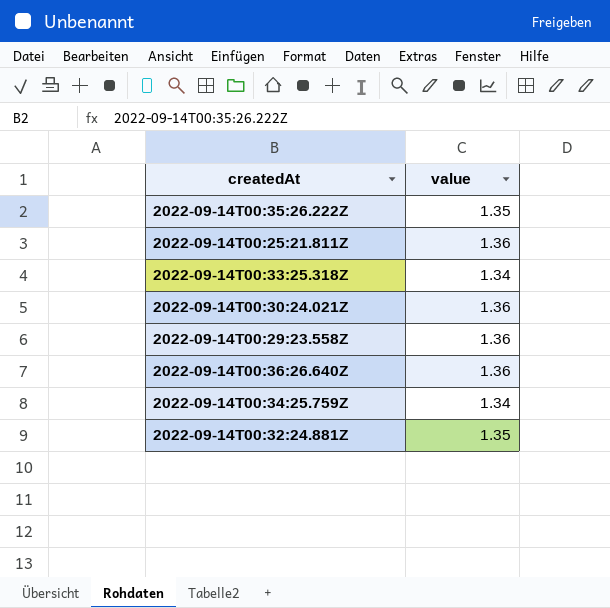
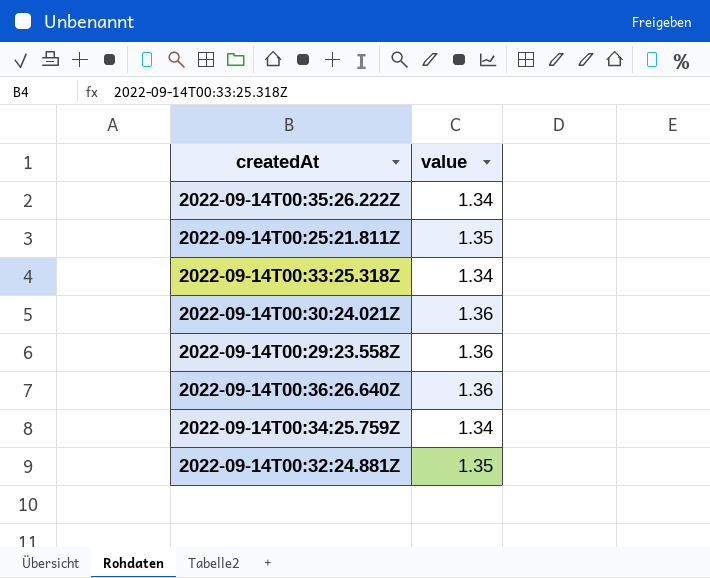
2022-09-14T00:35:26.222Z | value: 1.35 -> 1.34
2022-09-14T00:25:21.811Z | value: 1.36 -> 1.35

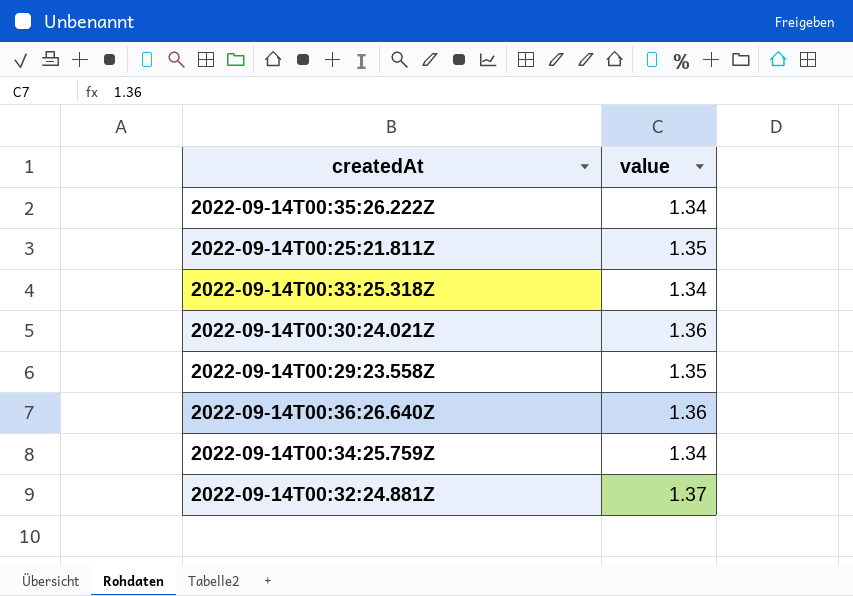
2022-09-14T00:29:23.558Z | value: 1.36 -> 1.35
2022-09-14T00:32:24.881Z | value: 1.35 -> 1.37

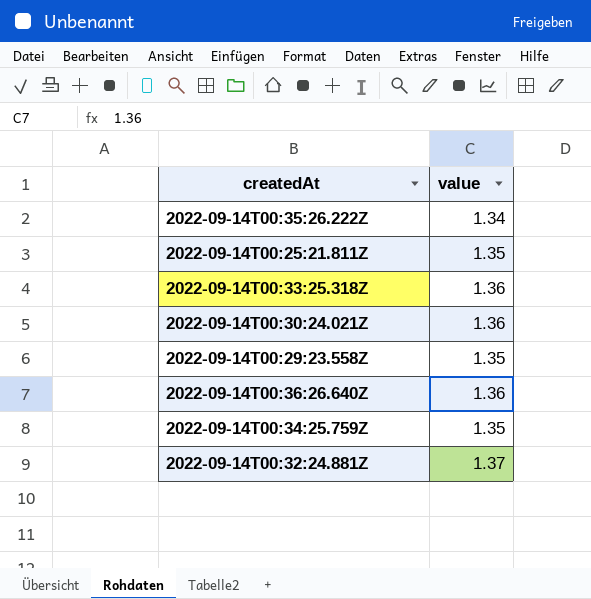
2022-09-14T00:33:25.318Z | value: 1.34 -> 1.36
2022-09-14T00:34:25.759Z | value: 1.34 -> 1.35

